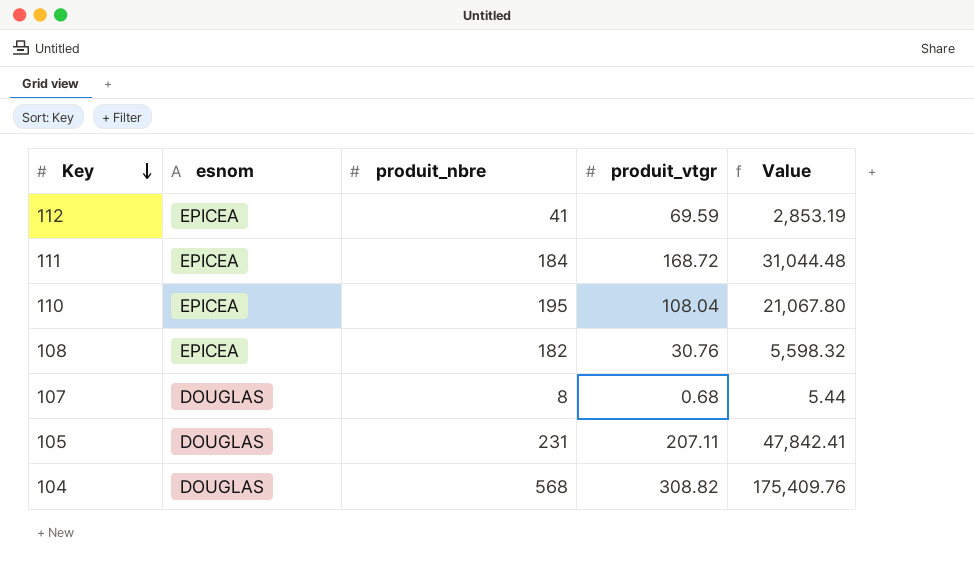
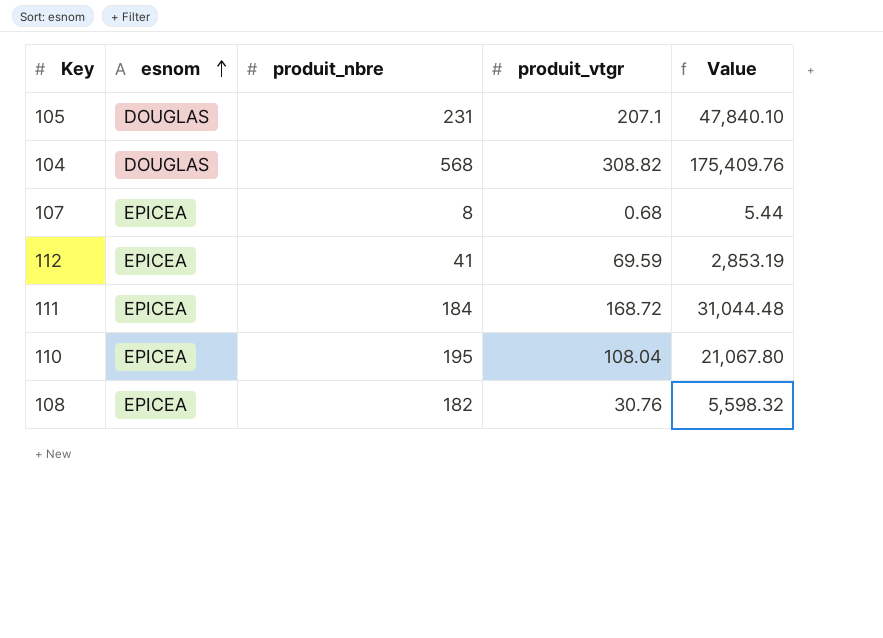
row order: Key descending -> esnom ascending
105 | produit_vtgr: 207.11 -> 207.1
105 | Value: 47,842.41 -> 47,840.10
107 | esnom: DOUGLAS -> EPICEA

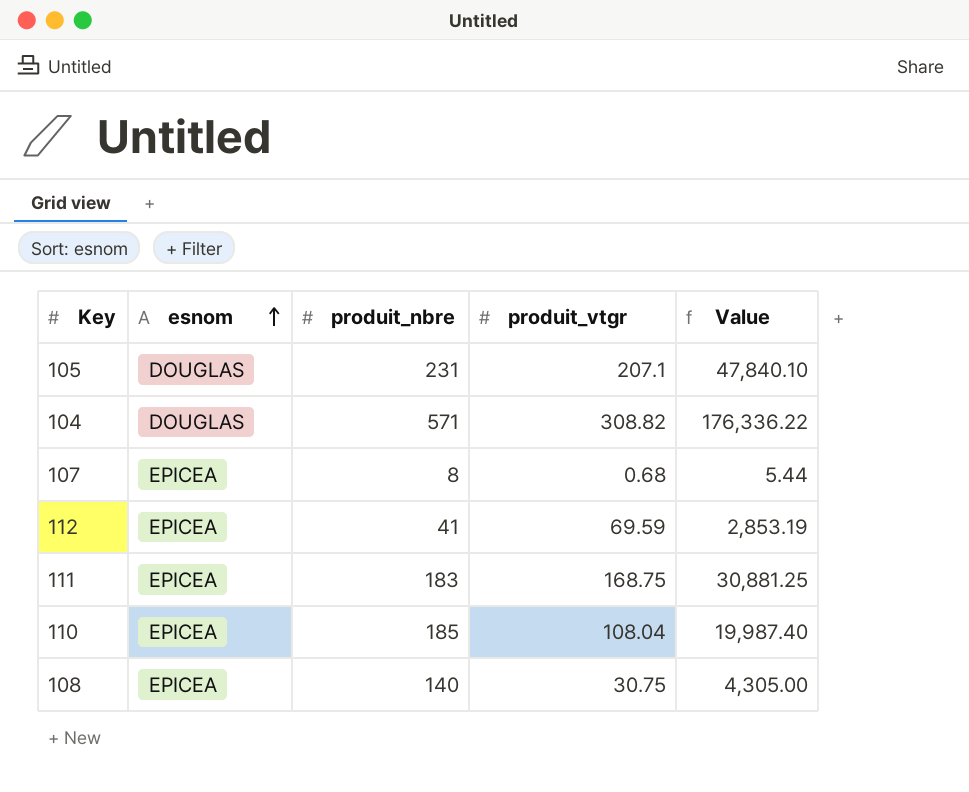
104 | produit_nbre: 568 -> 571
104 | Value: 175,409.76 -> 176,336.22
111 | produit_nbre: 184 -> 183
111 | produit_vtgr: 168.72 -> 168.75
111 | Value: 31,044.48 -> 30,881.25
110 | produit_nbre: 195 -> 185
110 | Value: 21,067.80 -> 19,987.40
108 | produit_nbre: 182 -> 140
108 | produit_vtgr: 30.76 -> 30.75
108 | Value: 5,598.32 -> 4,305.00

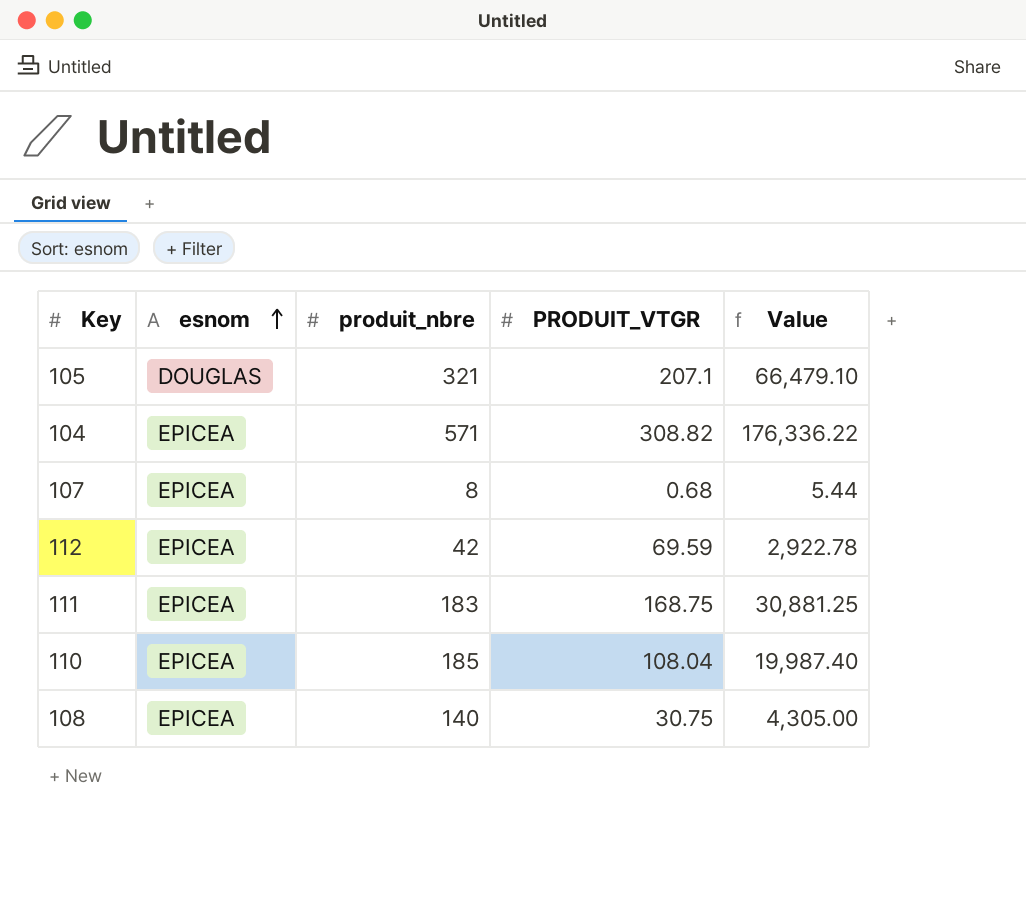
column name: produit_vtgr -> PRODUIT_VTGR
105 | produit_nbre: 231 -> 321
105 | Value: 47,840.10 -> 66,479.10
104 | esnom: DOUGLAS -> EPICEA
112 | produit_nbre: 41 -> 42
112 | Value: 2,853.19 -> 2,922.78

